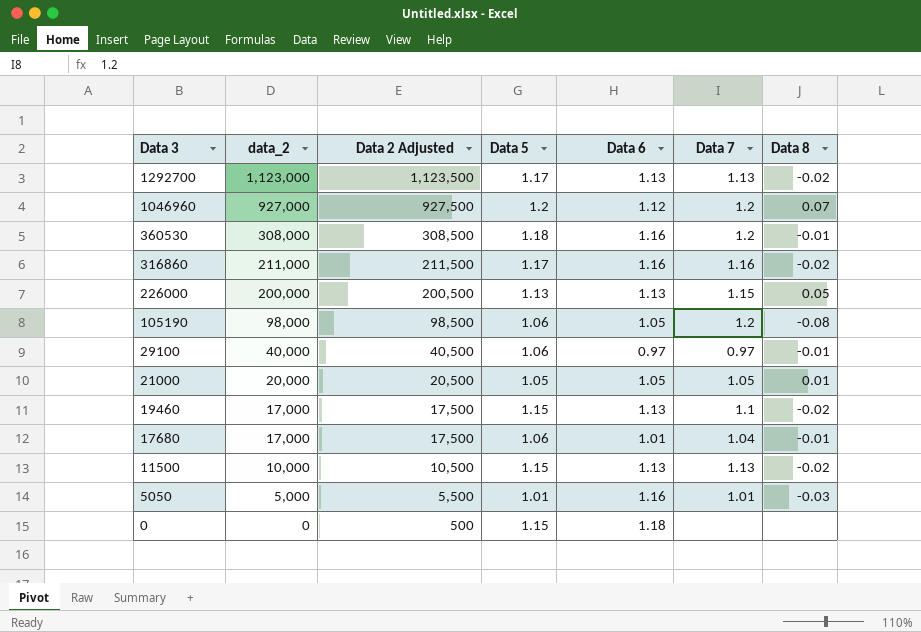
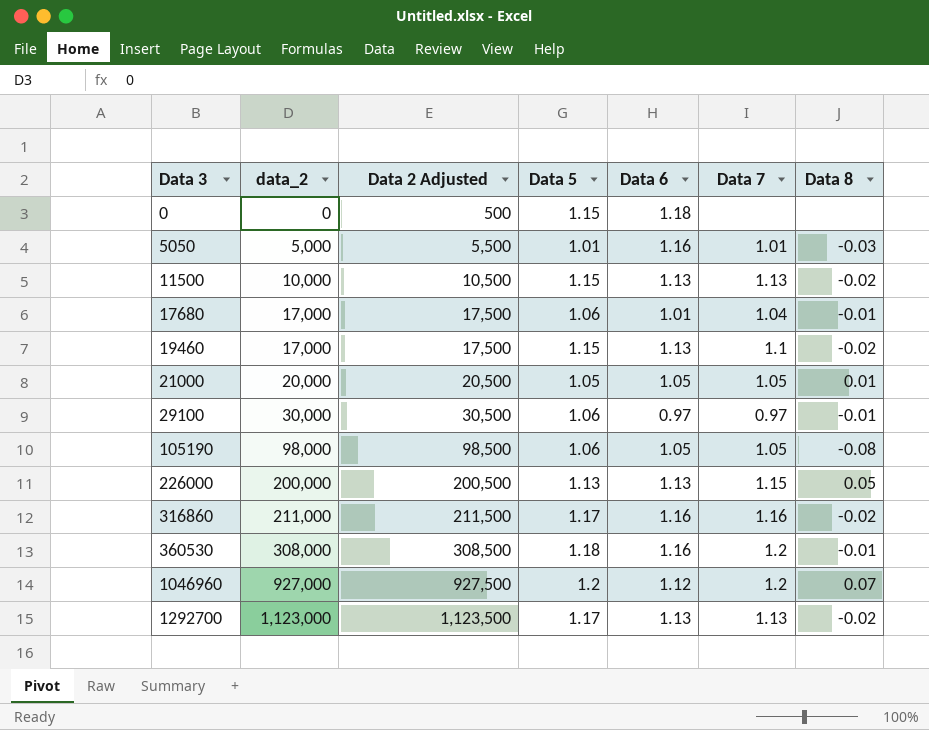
row order: Data 3 descending -> Data 3 ascending
29100 | data_2: 40,000 -> 30,000
29100 | Data 2 Adjusted: 40,500 -> 30,500
105190 | Data 7: 1.2 -> 1.05

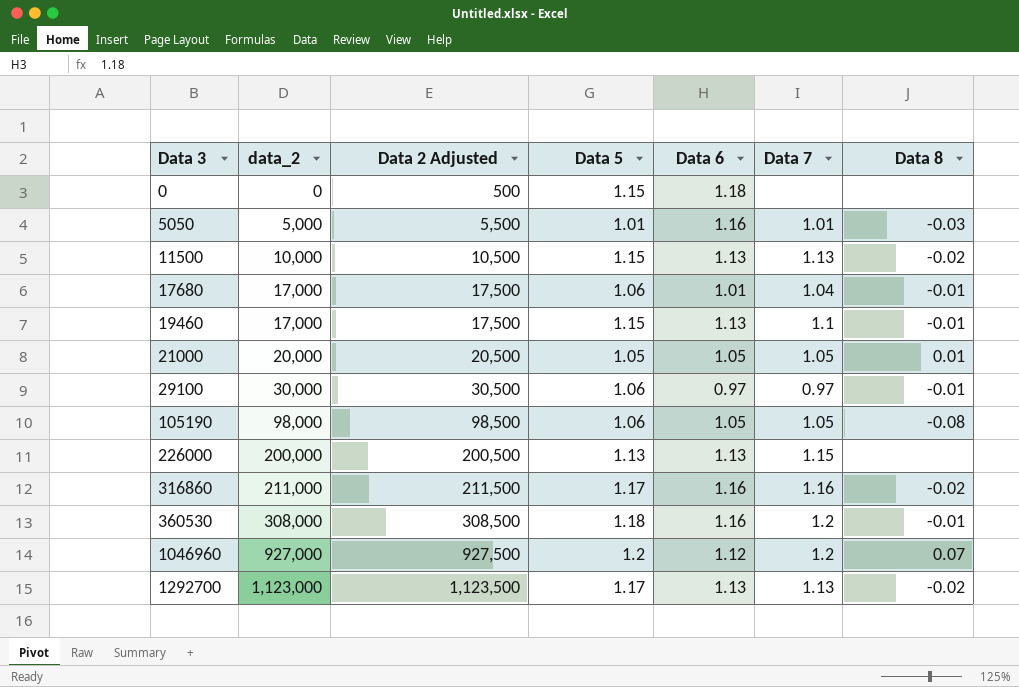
19460 | Data 8: -0.02 -> -0.01
226000 | Data 8: 0.05 -> none

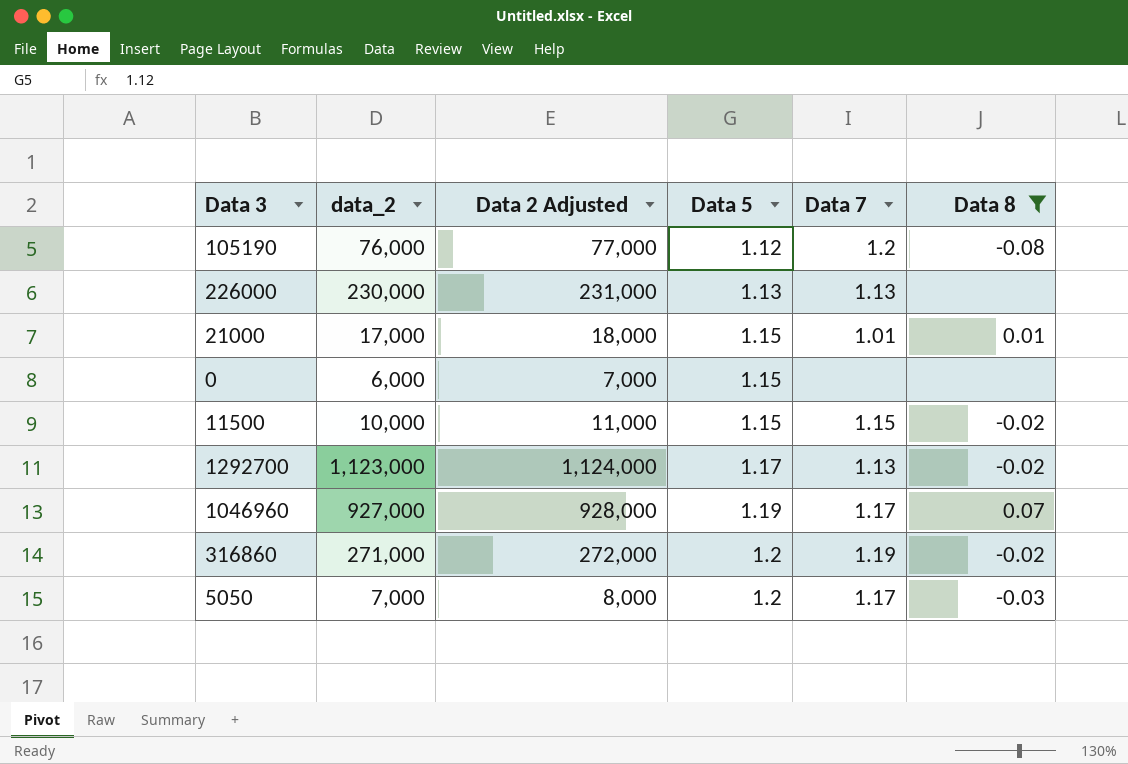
filter: none -> Data 8 != -0.01
row order: Data 3 ascending -> Data 5 ascending
column Data 6 | position: 5 -> none
column Data 2 Adjusted | formula: [data_2] + 500 -> [data_2] + 1000
105190 | data_2: 98,000 -> 76,000
105190 | Data 5: 1.06 -> 1.12
105190 | Data 7: 1.05 -> 1.2
226000 | data_2: 200,000 -> 230,000
226000 | Data 7: 1.15 -> 1.13
21000 | data_2: 20,000 -> 17,000
21000 | Data 5: 1.05 -> 1.15
21000 | Data 7: 1.05 -> 1.01
0 | data_2: 0 -> 6,000
11500 | Data 7: 1.13 -> 1.15
1046960 | Data 5: 1.2 -> 1.19
1046960 | Data 7: 1.2 -> 1.17
316860 | data_2: 211,000 -> 271,000
316860 | Data 5: 1.17 -> 1.2
316860 | Data 7: 1.16 -> 1.19
5050 | data_2: 5,000 -> 7,000
5050 | Data 5: 1.01 -> 1.2
5050 | Data 7: 1.01 -> 1.17

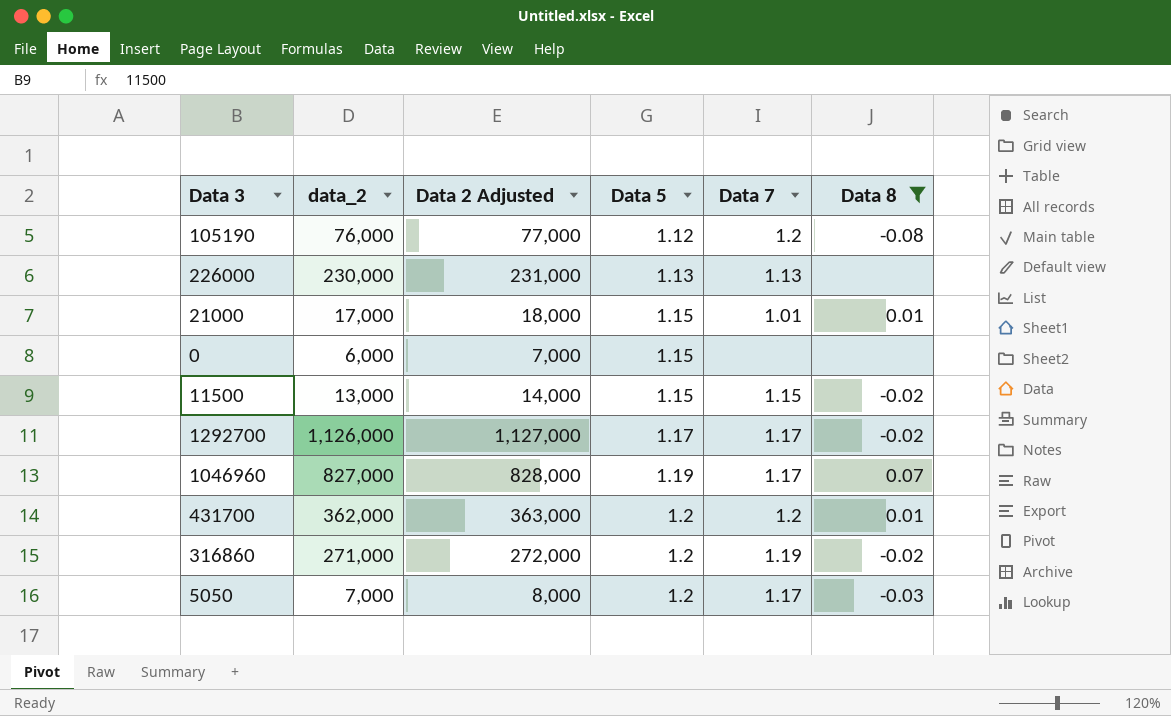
11500 | data_2: 10,000 -> 13,000
11500 | Data 2 Adjusted: 11,000 -> 14,000
1292700 | data_2: 1,123,000 -> 1,126,000
1292700 | Data 2 Adjusted: 1,124,000 -> 1,127,000
1292700 | Data 7: 1.13 -> 1.17
1046960 | data_2: 927,000 -> 827,000
1046960 | Data 2 Adjusted: 928,000 -> 828,000
row 431700: none -> 362,000 | 363,000 | 1.2 | 1.2 | 0.01

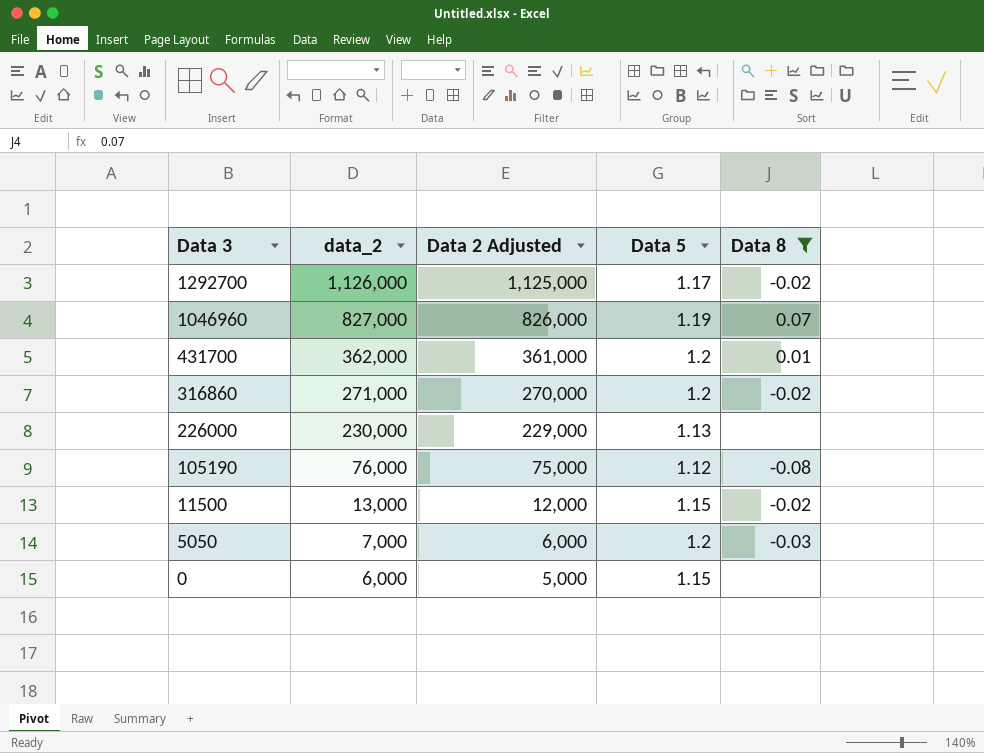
row order: Data 5 ascending -> Data 3 descending
column Data 7 | position: 5 -> none
column Data 2 Adjusted | formula: [data_2] + 1000 -> [data_2] - 1000
row 21000: 17,000 | 18,000 | 1.15 | 1.01 | 0.01 -> none

